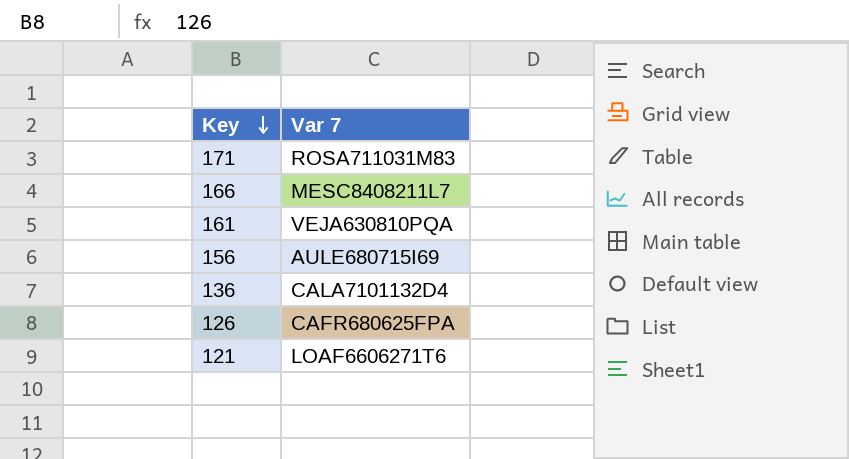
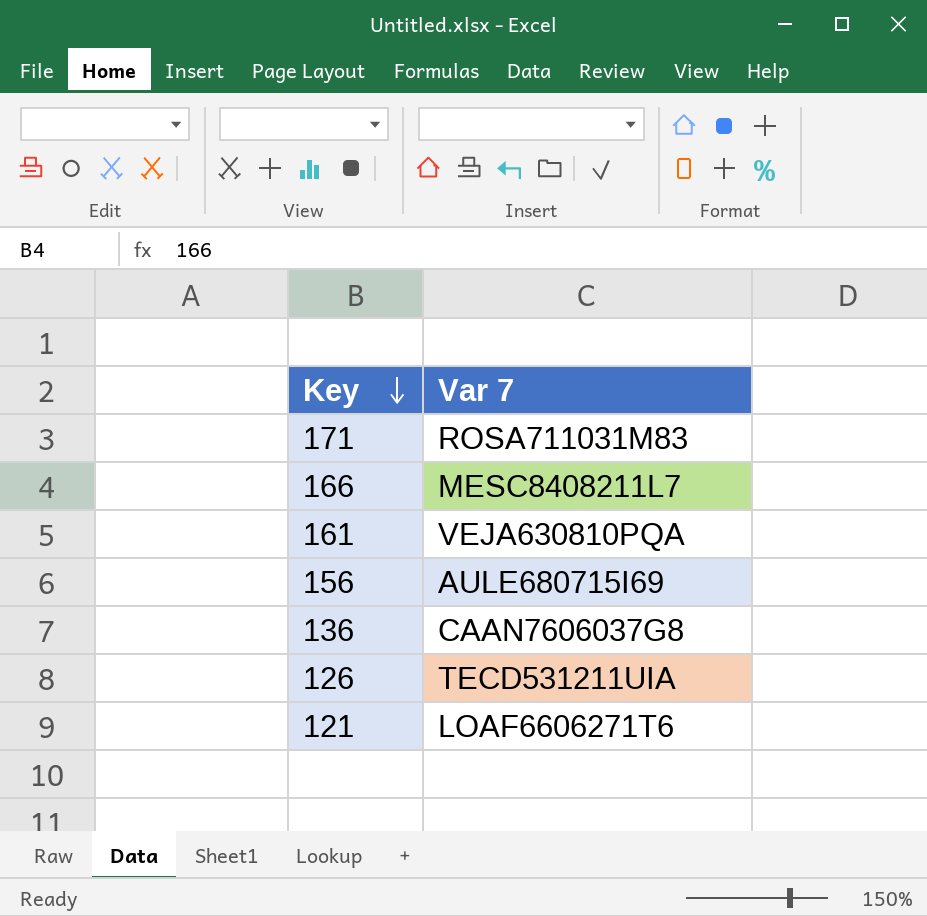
136 | Var 7: CALA7101132D4 -> CAAN7606037G8
126 | Var 7: CAFR680625FPA -> TECD531211UIA

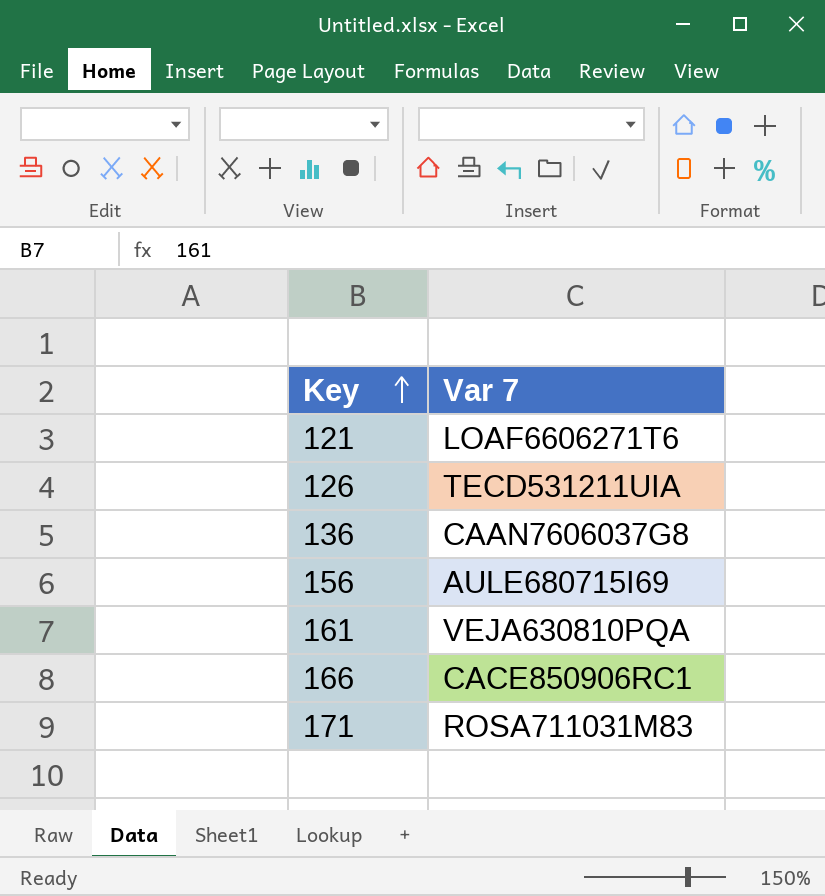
row order: Key descending -> Key ascending
166 | Var 7: MESC8408211L7 -> CACE850906RC1

